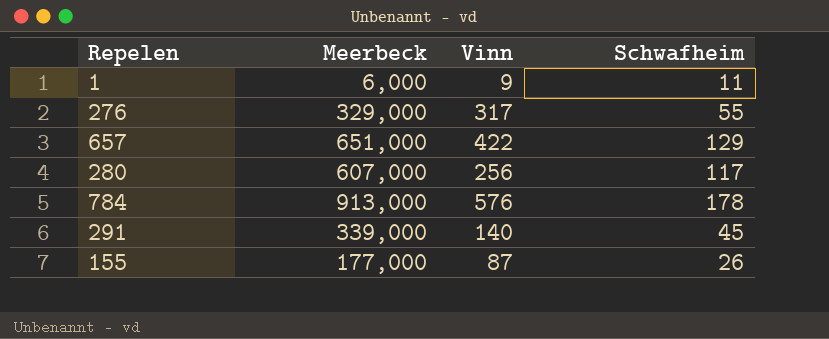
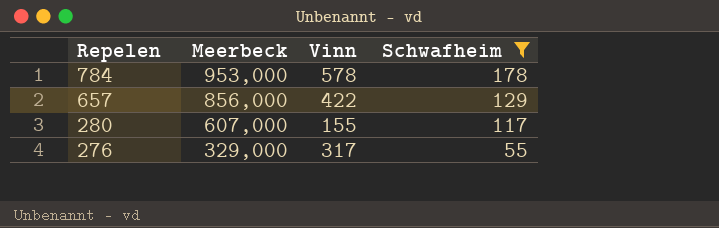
filter: none -> Schwafheim >= 55
row order: none -> Repelen descending
784 | Meerbeck: 913,000 -> 953,000
784 | Vinn: 576 -> 578
657 | Meerbeck: 651,000 -> 856,000
280 | Vinn: 256 -> 155

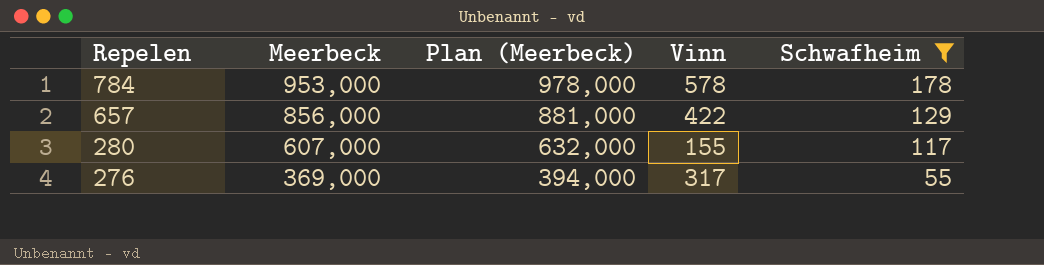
column Plan (Meerbeck) | formula: none -> [Meerbeck] + 25
276 | Meerbeck: 329,000 -> 369,000

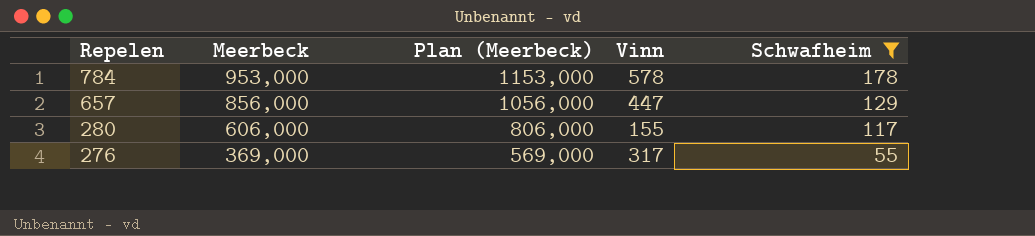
column Plan (Meerbeck) | formula: [Meerbeck] + 25 -> [Meerbeck] + 200
657 | Vinn: 422 -> 447
280 | Meerbeck: 607,000 -> 606,000

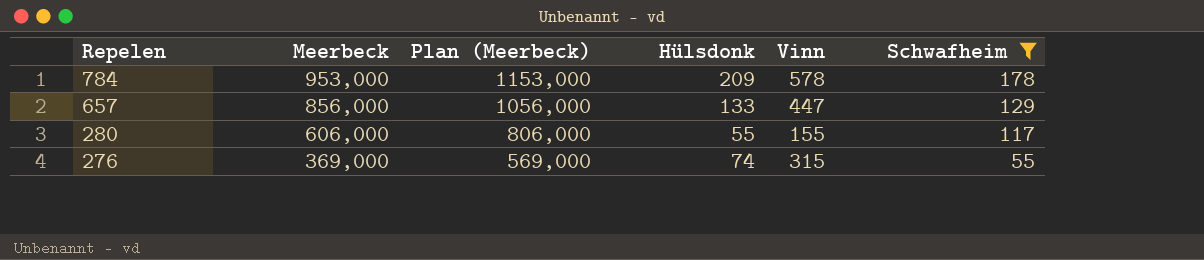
column Hülsdonk | position: none -> 4
276 | Vinn: 317 -> 315

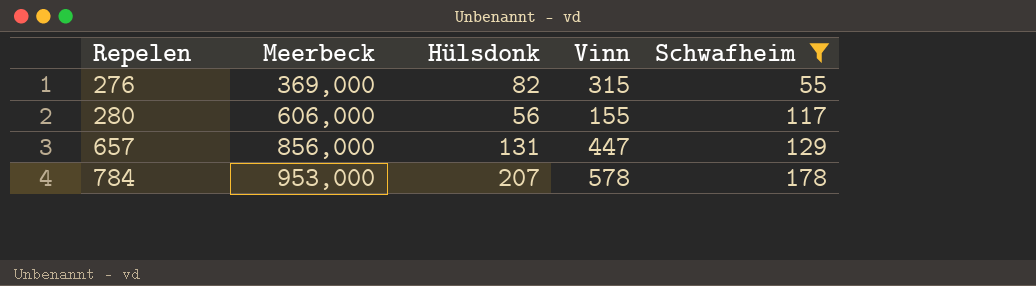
row order: Repelen descending -> Repelen ascending
column Plan (Meerbeck) | formula: [Meerbeck] + 200 -> none
276 | Hülsdonk: 74 -> 82
280 | Hülsdonk: 55 -> 56
657 | Hülsdonk: 133 -> 131
784 | Hülsdonk: 209 -> 207

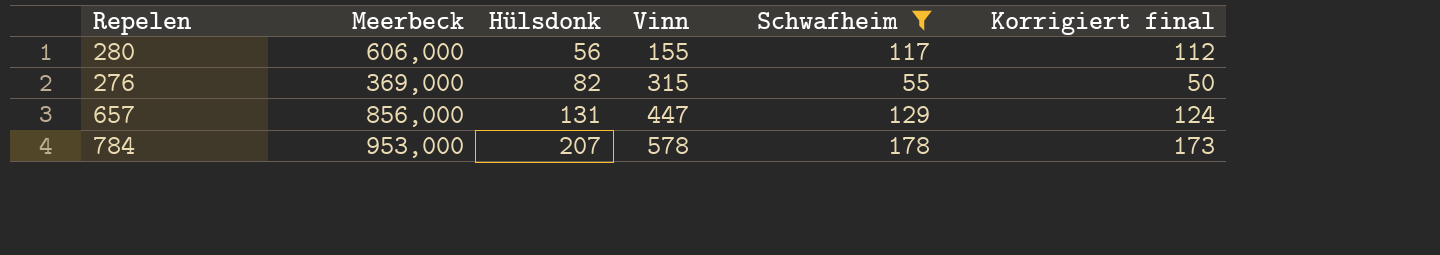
row order: Repelen ascending -> Hülsdonk ascending
column Korrigiert final | formula: none -> [Schwafheim] - 5

